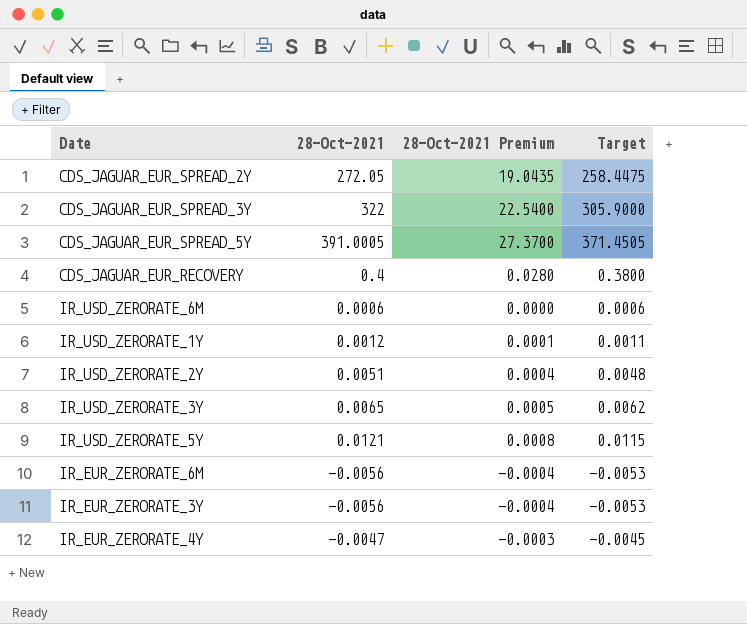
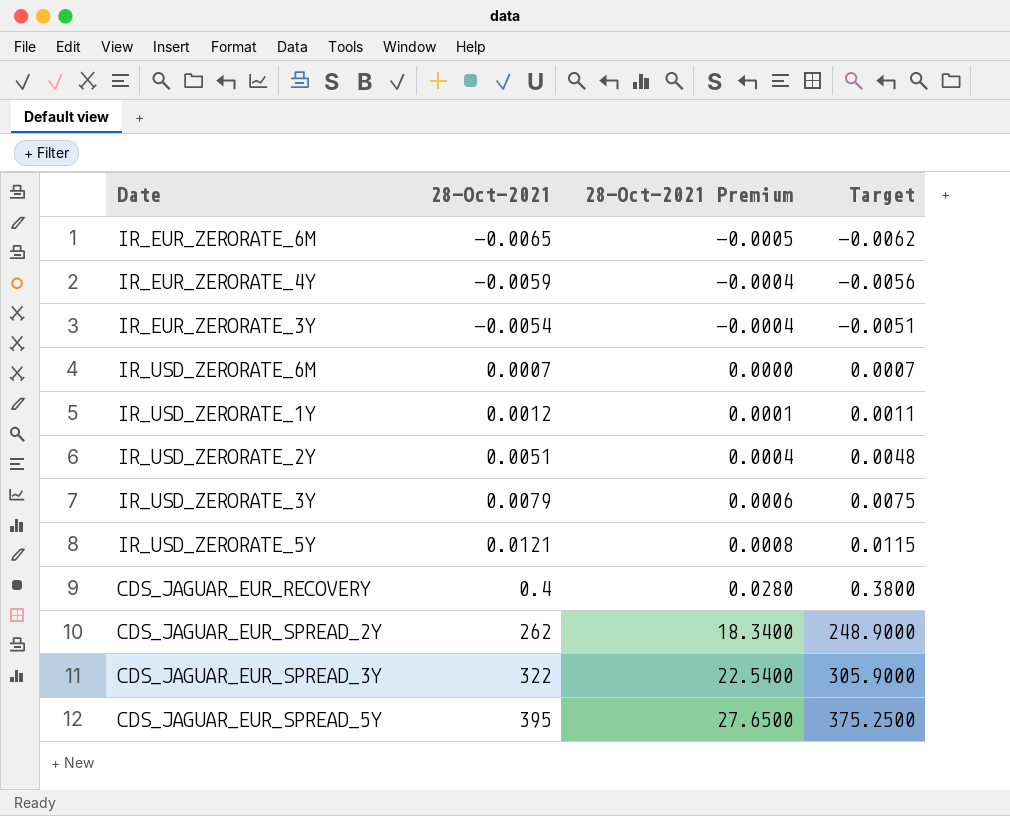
row order: none -> 28-Oct-2021 ascending
IR_EUR_ZERORATE_6M | 28-Oct-2021: -0.0056 -> -0.0065
IR_EUR_ZERORATE_6M | 28-Oct-2021 Premium: -0.0004 -> -0.0005
IR_EUR_ZERORATE_6M | Target: -0.0053 -> -0.0062
IR_EUR_ZERORATE_4Y | 28-Oct-2021: -0.0047 -> -0.0059
IR_EUR_ZERORATE_4Y | 28-Oct-2021 Premium: -0.0003 -> -0.0004
IR_EUR_ZERORATE_4Y | Target: -0.0045 -> -0.0056
IR_EUR_ZERORATE_3Y | 28-Oct-2021: -0.0056 -> -0.0054
IR_EUR_ZERORATE_3Y | Target: -0.0053 -> -0.0051
IR_USD_ZERORATE_6M | 28-Oct-2021: 0.0006 -> 0.0007
IR_USD_ZERORATE_6M | Target: 0.0006 -> 0.0007
IR_USD_ZERORATE_3Y | 28-Oct-2021: 0.0065 -> 0.0079
IR_USD_ZERORATE_3Y | 28-Oct-2021 Premium: 0.0005 -> 0.0006
IR_USD_ZERORATE_3Y | Target: 0.0062 -> 0.0075
CDS_JAGUAR_EUR_SPREAD_2Y | 28-Oct-2021: 272.05 -> 262
CDS_JAGUAR_EUR_SPREAD_2Y | 28-Oct-2021 Premium: 19.0435 -> 18.3400
CDS_JAGUAR_EUR_SPREAD_2Y | Target: 258.4475 -> 248.9000
CDS_JAGUAR_EUR_SPREAD_5Y | 28-Oct-2021: 391.0005 -> 395
CDS_JAGUAR_EUR_SPREAD_5Y | 28-Oct-2021 Premium: 27.3700 -> 27.6500
CDS_JAGUAR_EUR_SPREAD_5Y | Target: 371.4505 -> 375.2500

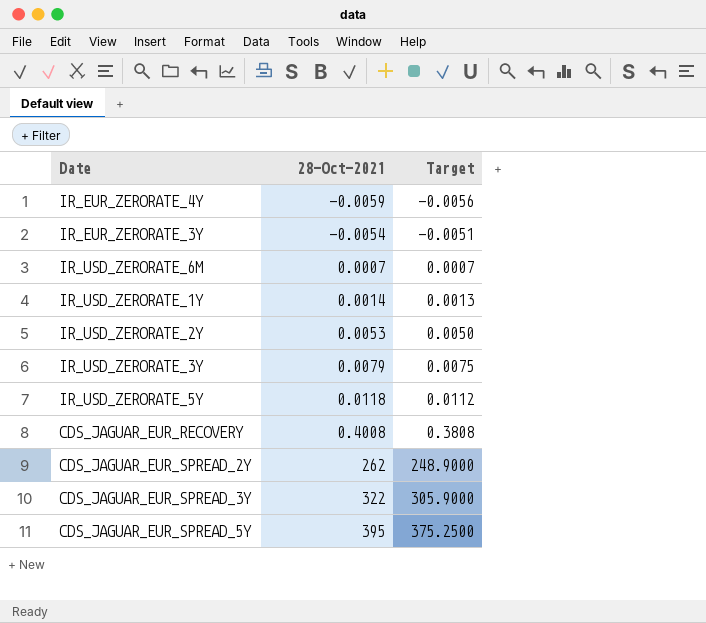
column 28-Oct-2021 Premium | formula: [28-Oct-2021] * 0.07 -> none
row IR_EUR_ZERORATE_6M: -0.0065 | -0.0005 | -0.0062 -> none
IR_USD_ZERORATE_1Y | 28-Oct-2021: 0.0012 -> 0.0014
IR_USD_ZERORATE_1Y | Target: 0.0011 -> 0.0013
IR_USD_ZERORATE_2Y | 28-Oct-2021: 0.0051 -> 0.0053
IR_USD_ZERORATE_2Y | Target: 0.0048 -> 0.0050
IR_USD_ZERORATE_5Y | 28-Oct-2021: 0.0121 -> 0.0118
IR_USD_ZERORATE_5Y | Target: 0.0115 -> 0.0112
CDS_JAGUAR_EUR_RECOVERY | 28-Oct-2021: 0.4 -> 0.4008
CDS_JAGUAR_EUR_RECOVERY | Target: 0.3800 -> 0.3808

